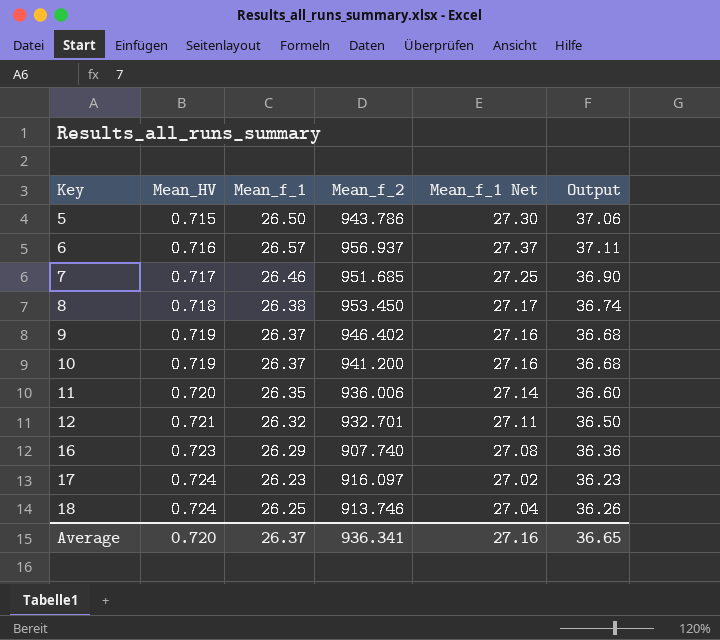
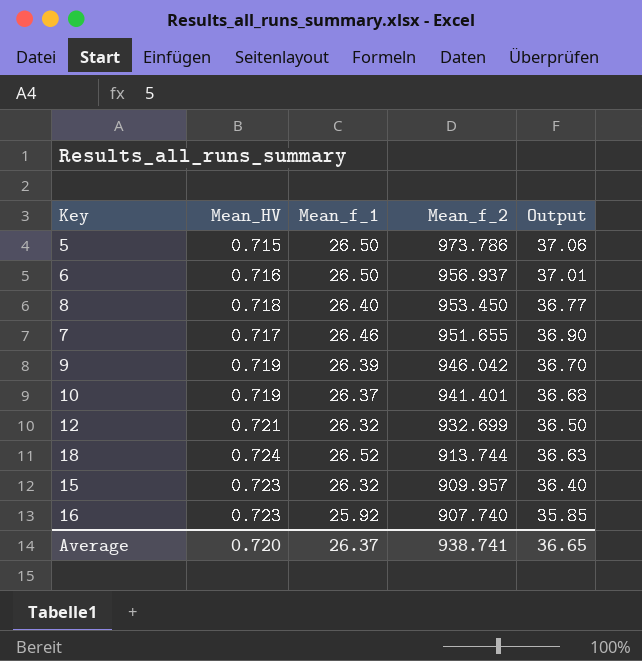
row order: Key ascending -> Mean_f_2 descending
column Mean_f_1 Net | formula: [Mean_f_1] * 1.03 -> none
row 11: 0.720 | 26.35 | 936.006 | 27.14 | 36.60 -> none
row 17: 0.724 | 26.23 | 916.097 | 27.02 | 36.23 -> none
5 | Mean_f_2: 943.786 -> 973.786
6 | Mean_f_1: 26.57 -> 26.50
6 | Output: 37.11 -> 37.01
8 | Mean_f_1: 26.38 -> 26.40
8 | Output: 36.74 -> 36.77
7 | Mean_f_2: 951.685 -> 951.655
9 | Mean_f_1: 26.37 -> 26.39
9 | Mean_f_2: 946.402 -> 946.042
9 | Output: 36.68 -> 36.70
10 | Mean_f_2: 941.200 -> 941.401
12 | Mean_f_2: 932.701 -> 932.699
18 | Mean_f_1: 26.25 -> 26.52
18 | Mean_f_2: 913.746 -> 913.744
18 | Output: 36.26 -> 36.63
row 15: none -> 0.723 | 26.32 | 909.957 | 36.40
16 | Mean_f_1: 26.29 -> 25.92
16 | Output: 36.36 -> 35.85
Average | Mean_f_2: 936.341 -> 938.741

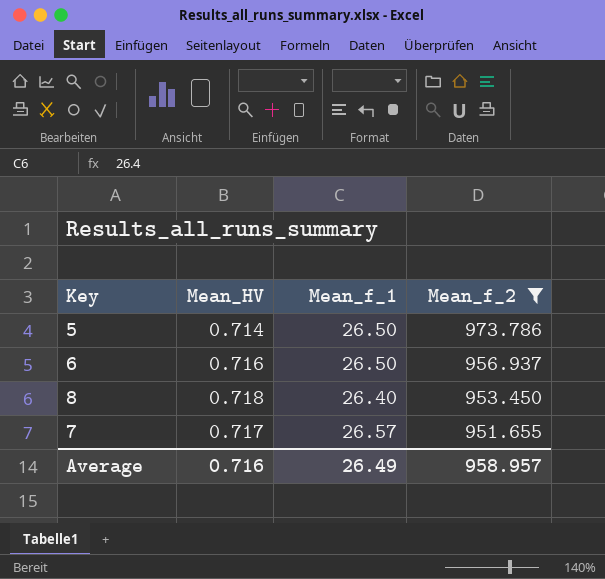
filter: none -> Mean_f_2 >= 951.655
column Output | formula: [Mean_f_1] / [Mean_HV] -> none
5 | Mean_HV: 0.715 -> 0.714
7 | Mean_f_1: 26.46 -> 26.57
Average | Mean_HV: 0.720 -> 0.716
Average | Mean_f_1: 26.37 -> 26.49
Average | Mean_f_2: 938.741 -> 958.957

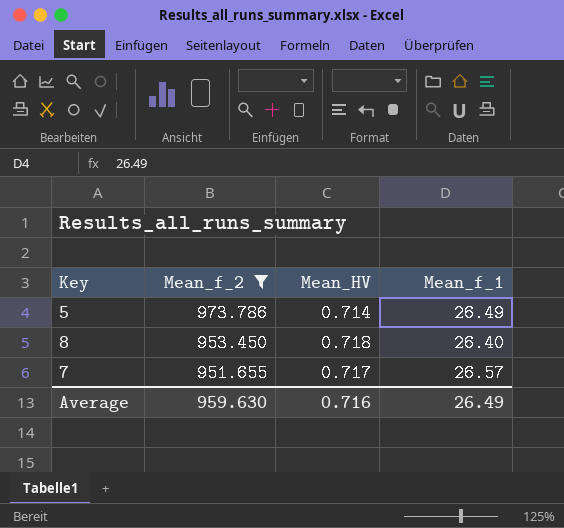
column Mean_f_2 | position: 4 -> 2
row 6: 0.716 | 26.50 | 956.937 -> none
5 | Mean_f_1: 26.50 -> 26.49
Average | Mean_f_2: 958.957 -> 959.630

